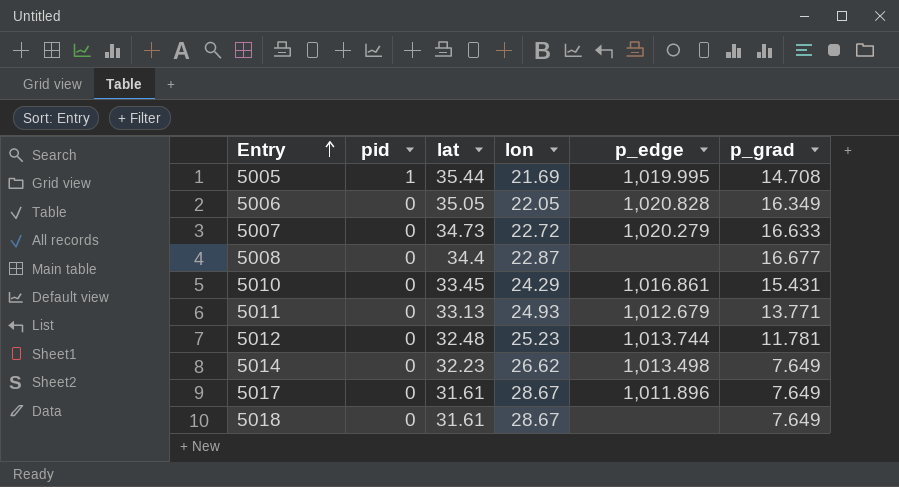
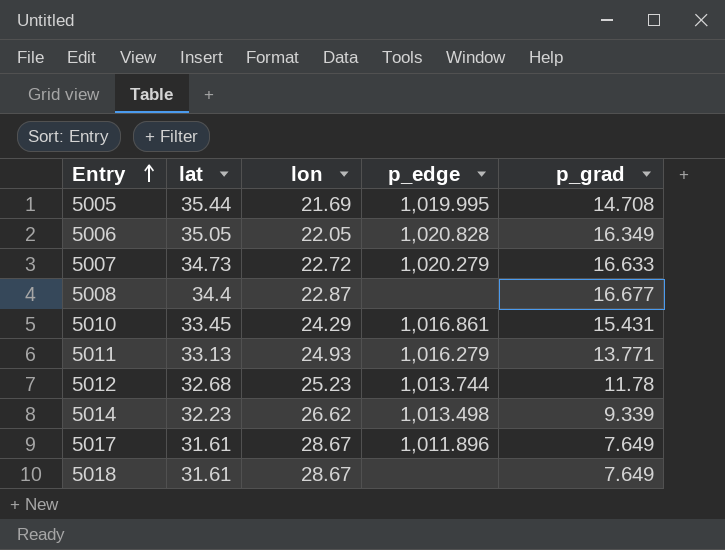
column pid | position: 2 -> none
5011 | p_edge: 1,012.679 -> 1,016.279
5012 | lat: 32.48 -> 32.68
5012 | p_grad: 11.781 -> 11.78
5014 | p_grad: 7.649 -> 9.339

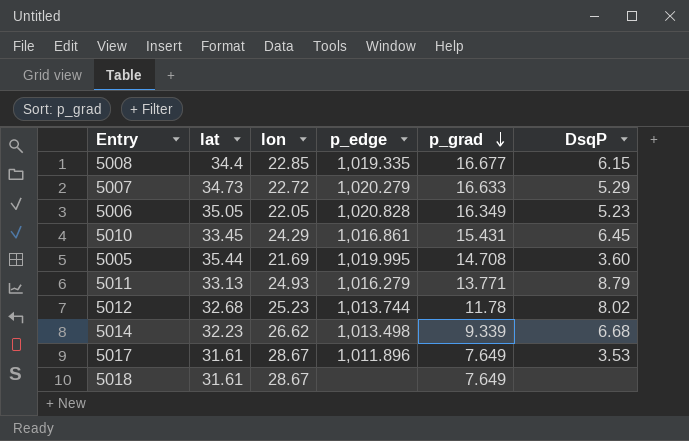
row order: Entry ascending -> p_grad descending
column DsqP | position: none -> 6
5008 | lon: 22.87 -> 22.85
5008 | p_edge: none -> 1,019.335

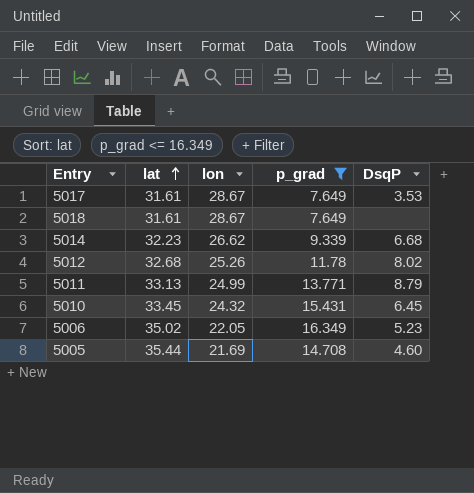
filter: none -> p_grad <= 16.349
row order: p_grad descending -> lat ascending
column p_edge | position: 4 -> none
5012 | lon: 25.23 -> 25.26
5011 | lon: 24.93 -> 24.99
5010 | lon: 24.29 -> 24.32
5006 | lat: 35.05 -> 35.02
5005 | DsqP: 3.60 -> 4.60

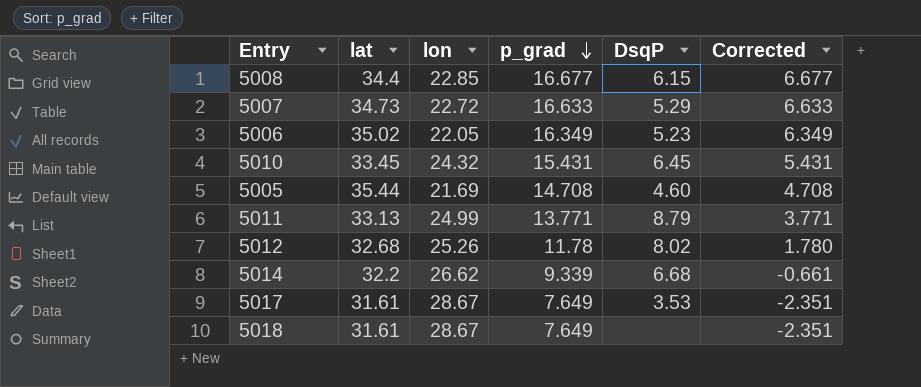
filter: p_grad <= 16.349 -> none
row order: lat ascending -> p_grad descending
column Corrected | formula: none -> [p_grad] - 10
5014 | lat: 32.23 -> 32.2

